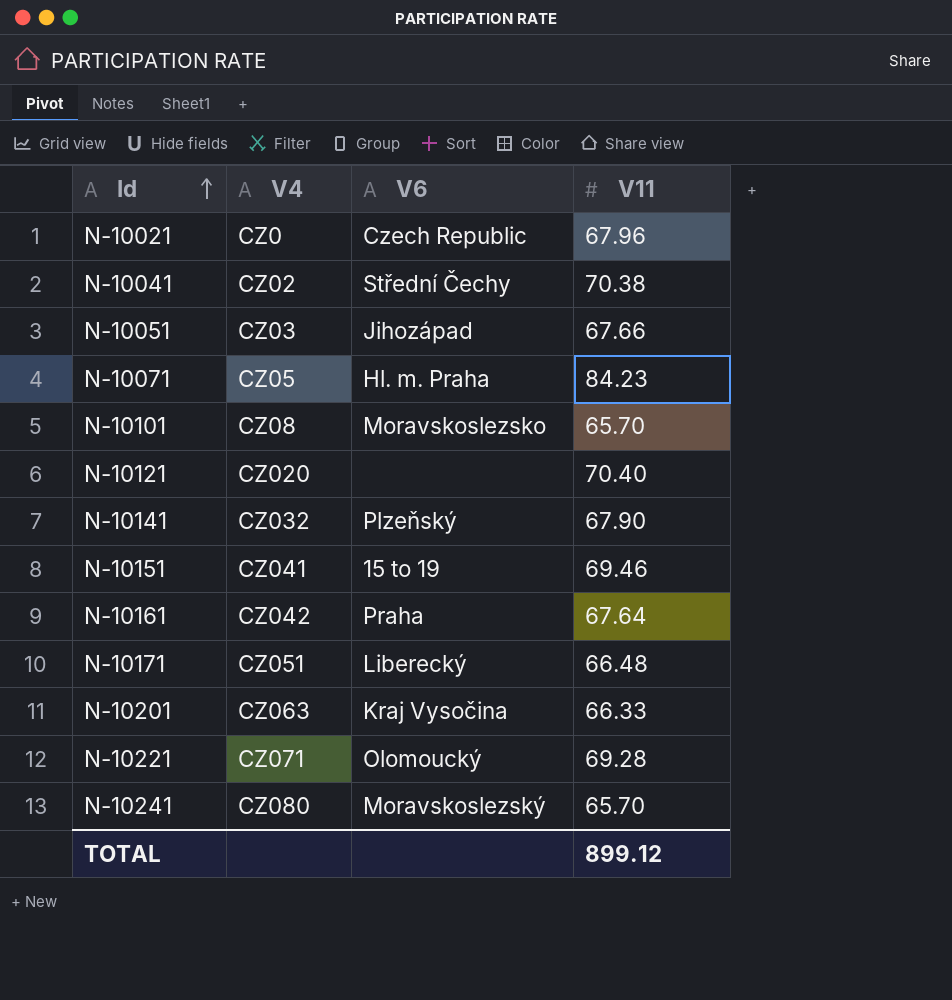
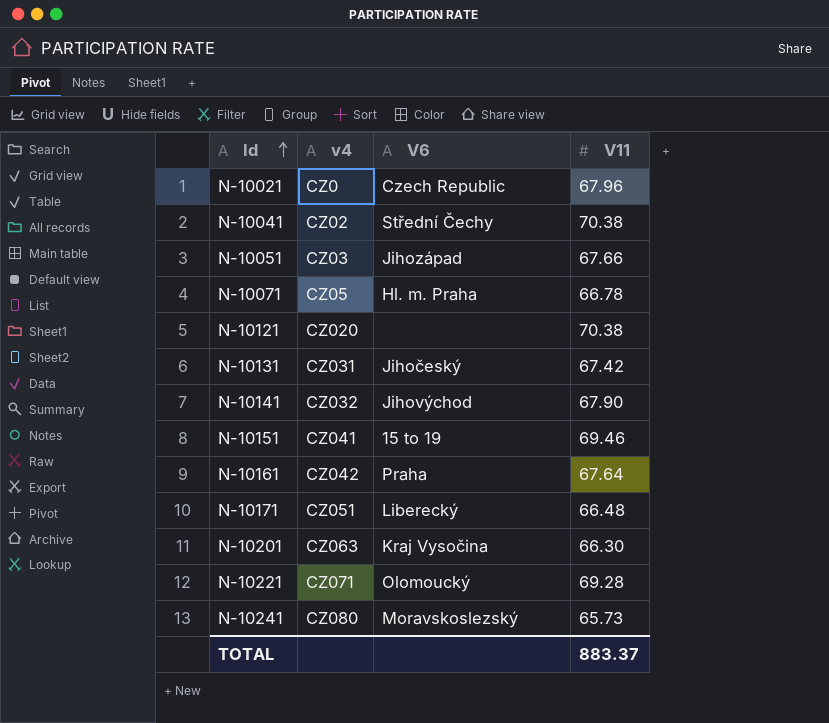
column name: V4 -> v4
row N-10101: CZ08 | Moravskoslezsko | 65.70 -> none
N-10071 | V11: 84.23 -> 66.78
N-10121 | V11: 70.40 -> 70.38
row N-10131: none -> CZ031 | Jihočeský | 67.42
N-10141 | V6: Plzeňský -> Jihovýchod
N-10201 | V11: 66.33 -> 66.30
N-10241 | V11: 65.70 -> 65.73
TOTAL | V11: 899.12 -> 883.37

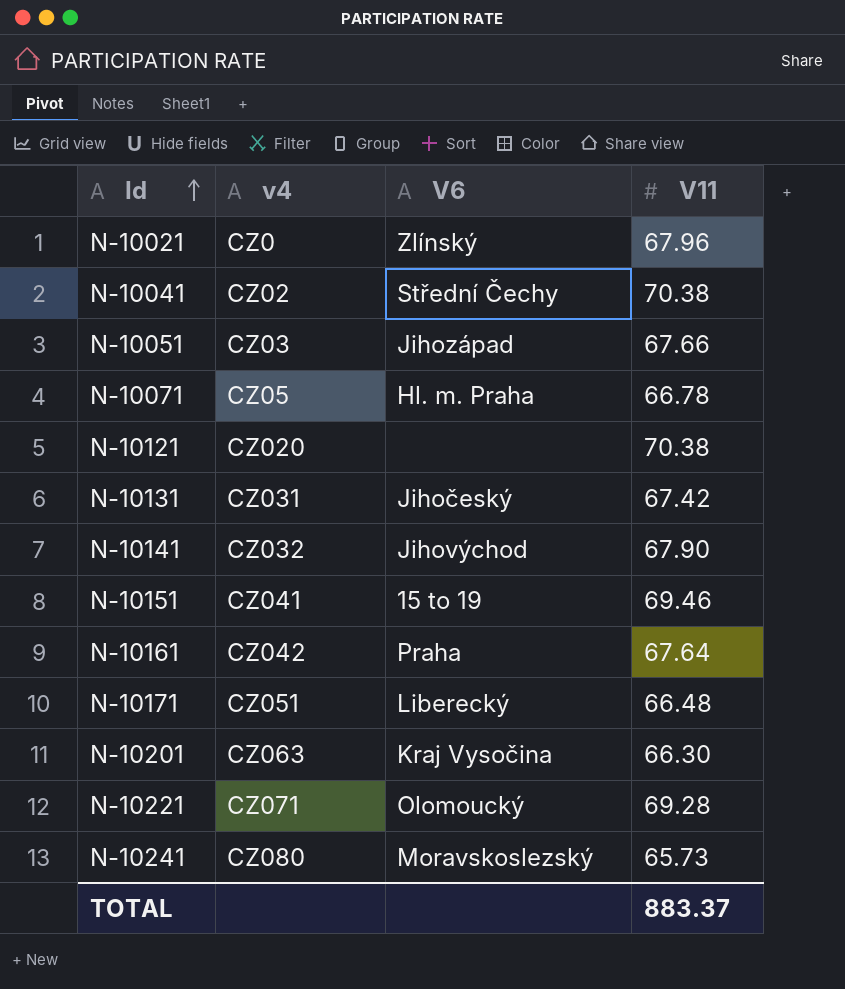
N-10021 | V6: Czech Republic -> Zlínský

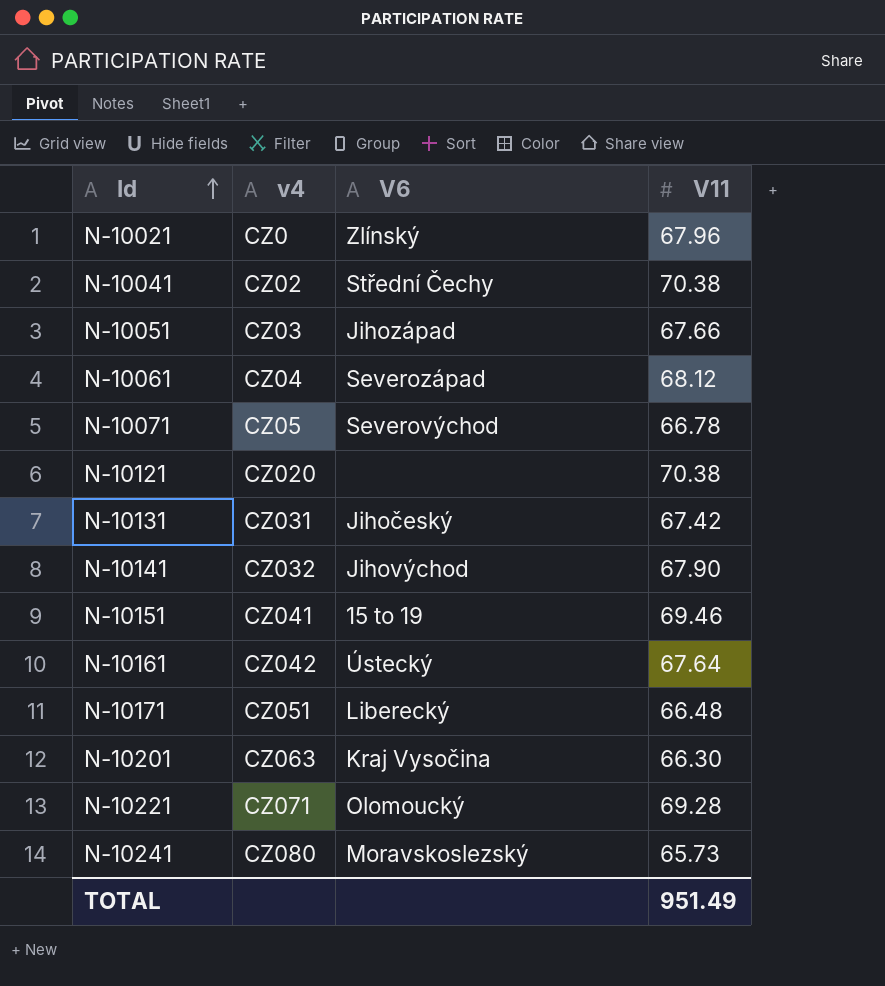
row N-10061: none -> CZ04 | Severozápad | 68.12
N-10071 | V6: Hl. m. Praha -> Severovýchod
N-10161 | V6: Praha -> Ústecký
TOTAL | V11: 883.37 -> 951.49

